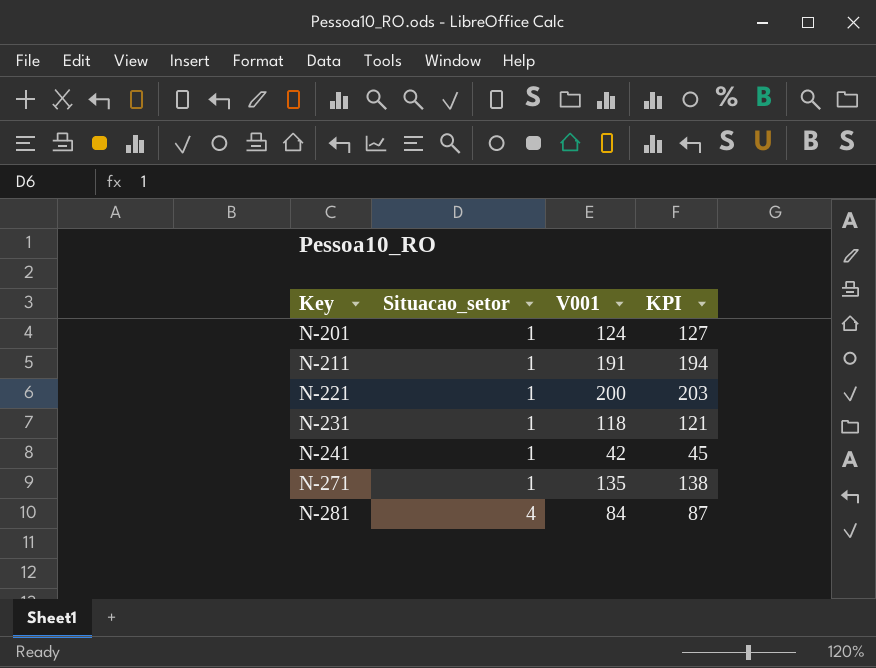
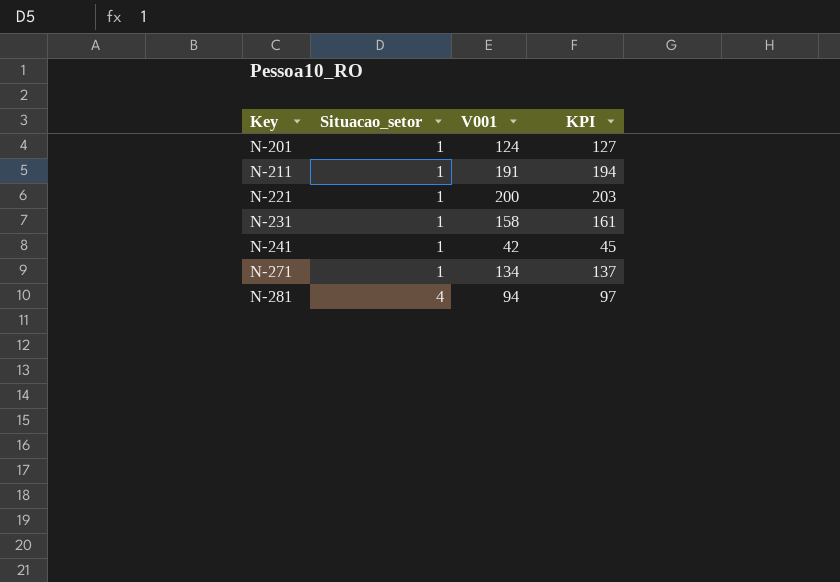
N-231 | V001: 118 -> 158
N-231 | KPI: 121 -> 161
N-271 | V001: 135 -> 134
N-271 | KPI: 138 -> 137
N-281 | V001: 84 -> 94
N-281 | KPI: 87 -> 97

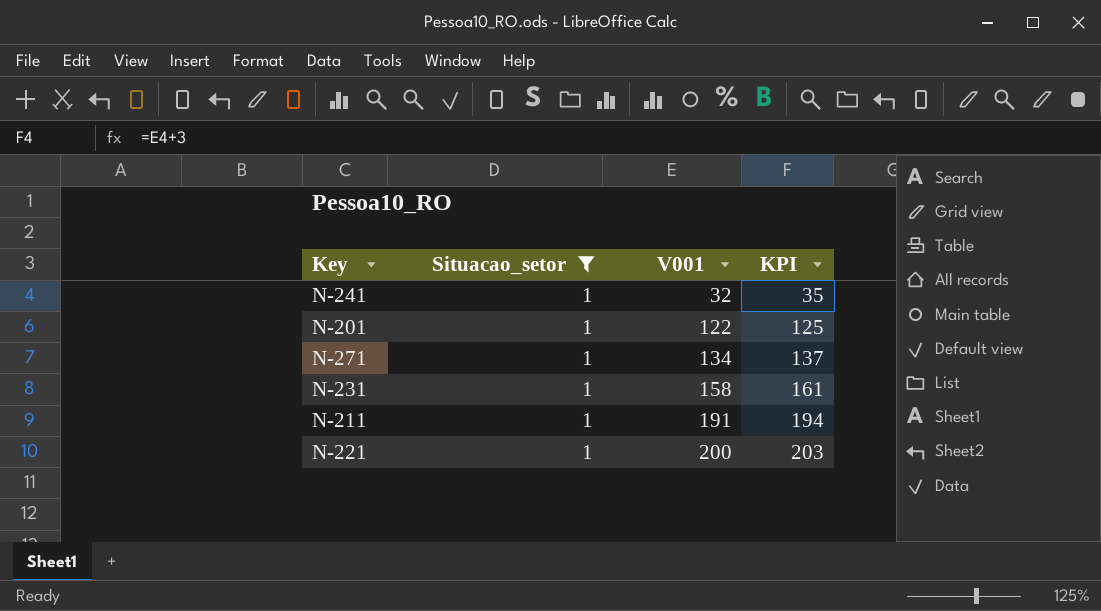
filter: none -> Situacao_setor = 1
row order: Key ascending -> V001 ascending
N-241 | V001: 42 -> 32
N-241 | KPI: 45 -> 35
N-201 | V001: 124 -> 122
N-201 | KPI: 127 -> 125

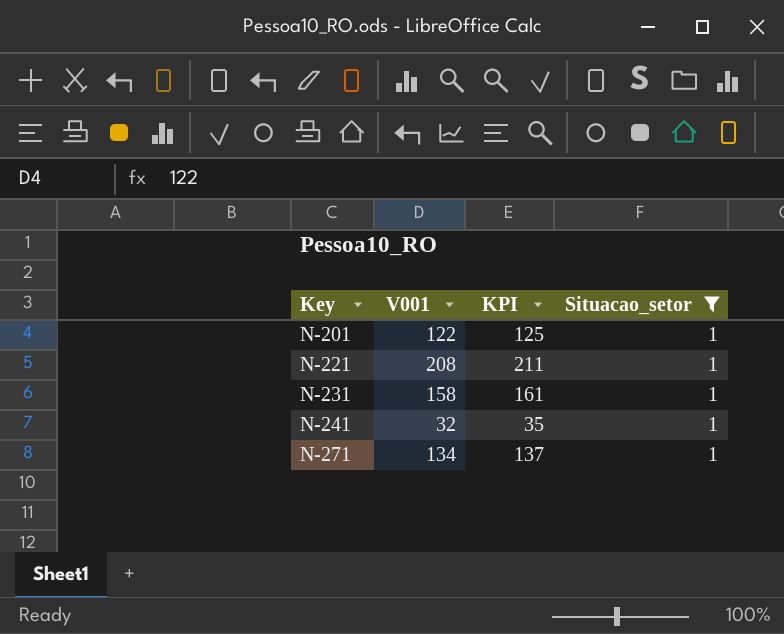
row order: V001 ascending -> Key ascending
column Situacao_setor | position: 2 -> 4
row N-211: 1 | 191 | 194 -> none
N-221 | V001: 200 -> 208
N-221 | KPI: 203 -> 211

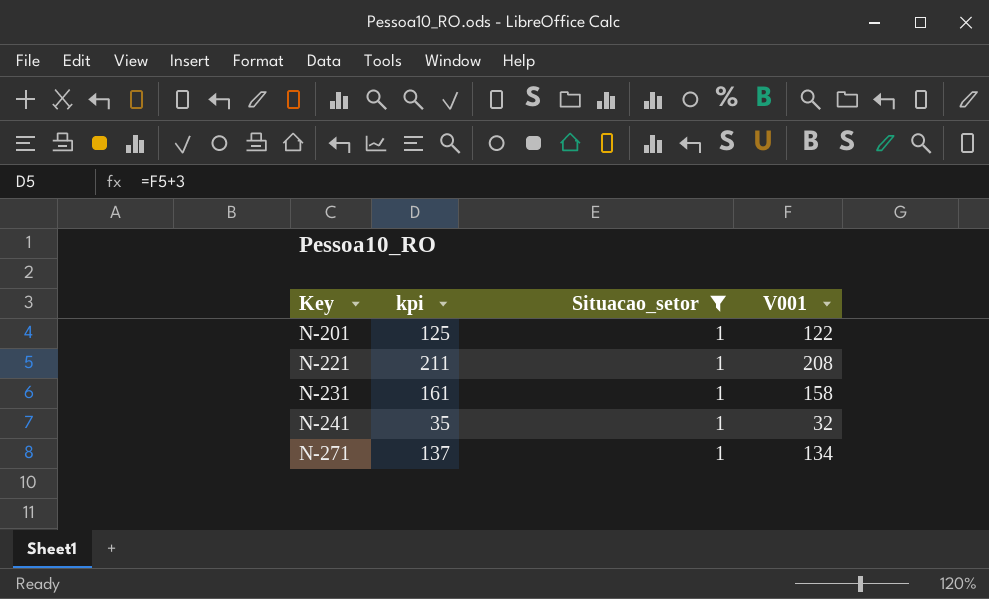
column name: KPI -> kpi
column V001 | position: 2 -> 4

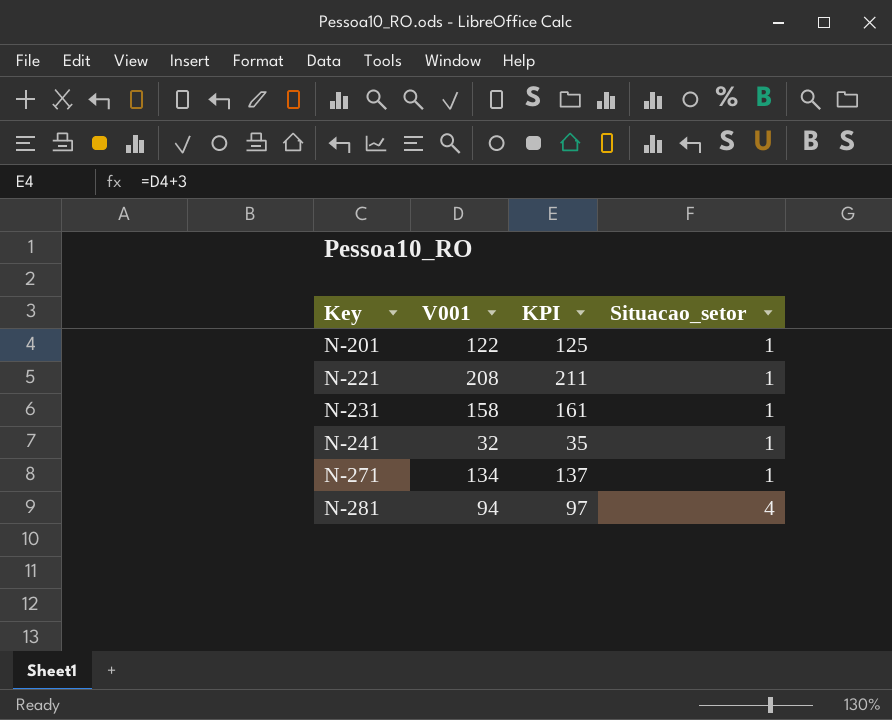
filter: Situacao_setor = 1 -> none
column V001 | position: 4 -> 2
column name: kpi -> KPI

